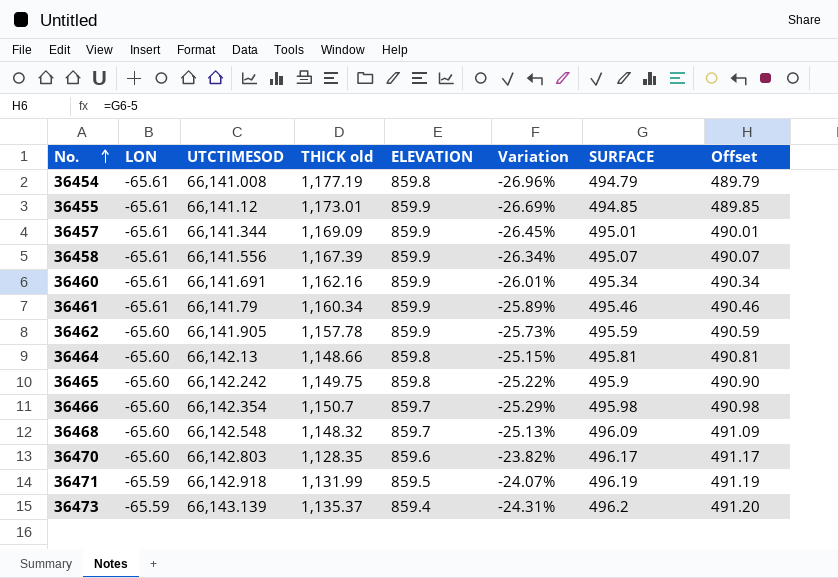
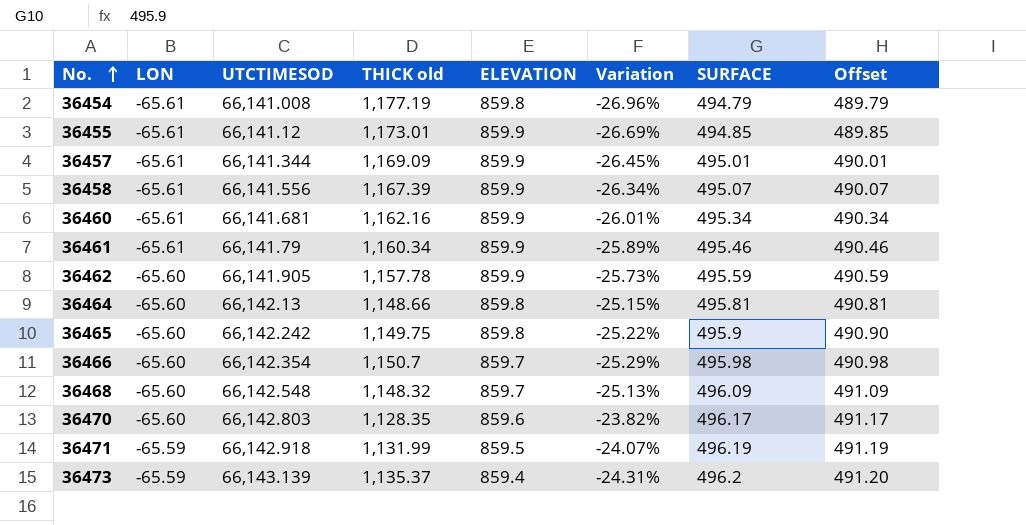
36460 | UTCTIMESOD: 66,141.691 -> 66,141.681

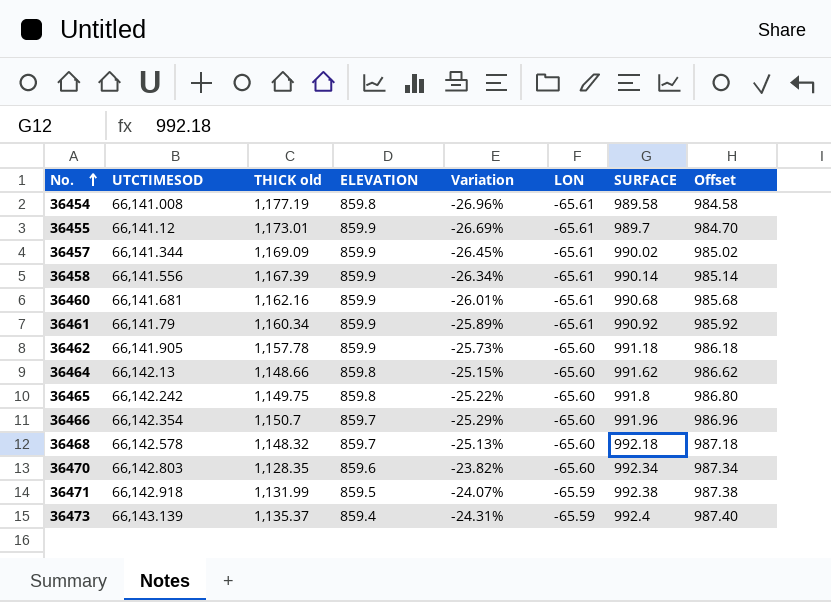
column LON | position: 2 -> 6
36454 | SURFACE: 494.79 -> 989.58
36454 | Offset: 489.79 -> 984.58
36455 | SURFACE: 494.85 -> 989.7
36455 | Offset: 489.85 -> 984.70
36457 | SURFACE: 495.01 -> 990.02
36457 | Offset: 490.01 -> 985.02
36458 | SURFACE: 495.07 -> 990.14
36458 | Offset: 490.07 -> 985.14
36460 | SURFACE: 495.34 -> 990.68
36460 | Offset: 490.34 -> 985.68
36461 | SURFACE: 495.46 -> 990.92
36461 | Offset: 490.46 -> 985.92
36462 | SURFACE: 495.59 -> 991.18
36462 | Offset: 490.59 -> 986.18
36464 | SURFACE: 495.81 -> 991.62
36464 | Offset: 490.81 -> 986.62
36465 | SURFACE: 495.9 -> 991.8
36465 | Offset: 490.90 -> 986.80
36466 | SURFACE: 495.98 -> 991.96
36466 | Offset: 490.98 -> 986.96
36468 | UTCTIMESOD: 66,142.548 -> 66,142.578
36468 | SURFACE: 496.09 -> 992.18
36468 | Offset: 491.09 -> 987.18
36470 | SURFACE: 496.17 -> 992.34
36470 | Offset: 491.17 -> 987.34
36471 | SURFACE: 496.19 -> 992.38
36471 | Offset: 491.19 -> 987.38
36473 | SURFACE: 496.2 -> 992.4
36473 | Offset: 491.20 -> 987.40

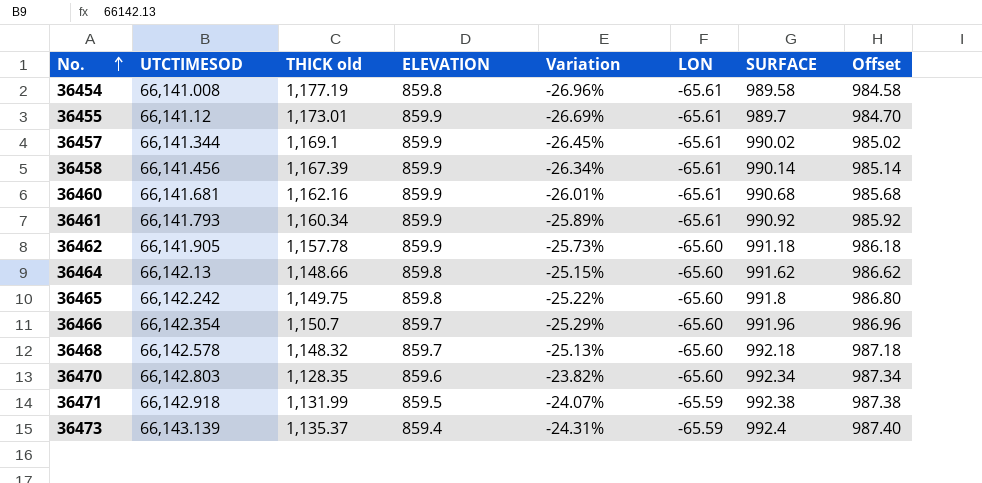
36457 | THICK old: 1,169.09 -> 1,169.1
36458 | UTCTIMESOD: 66,141.556 -> 66,141.456
36461 | UTCTIMESOD: 66,141.79 -> 66,141.793

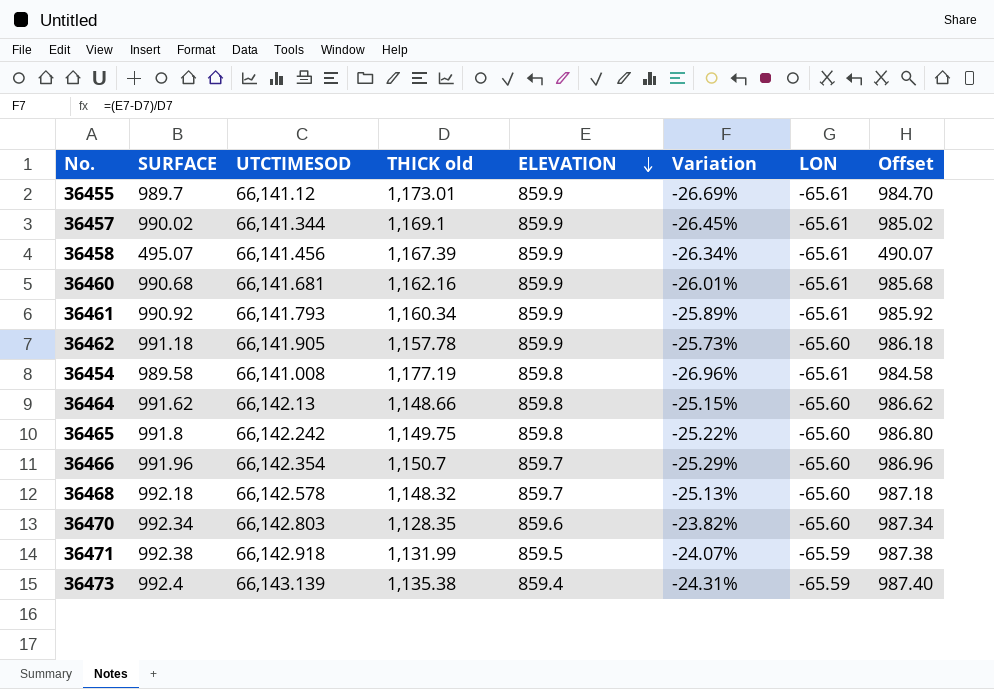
row order: No. ascending -> ELEVATION descending
column SURFACE | position: 7 -> 2
36458 | SURFACE: 990.14 -> 495.07
36458 | Offset: 985.14 -> 490.07
36473 | THICK old: 1,135.37 -> 1,135.38

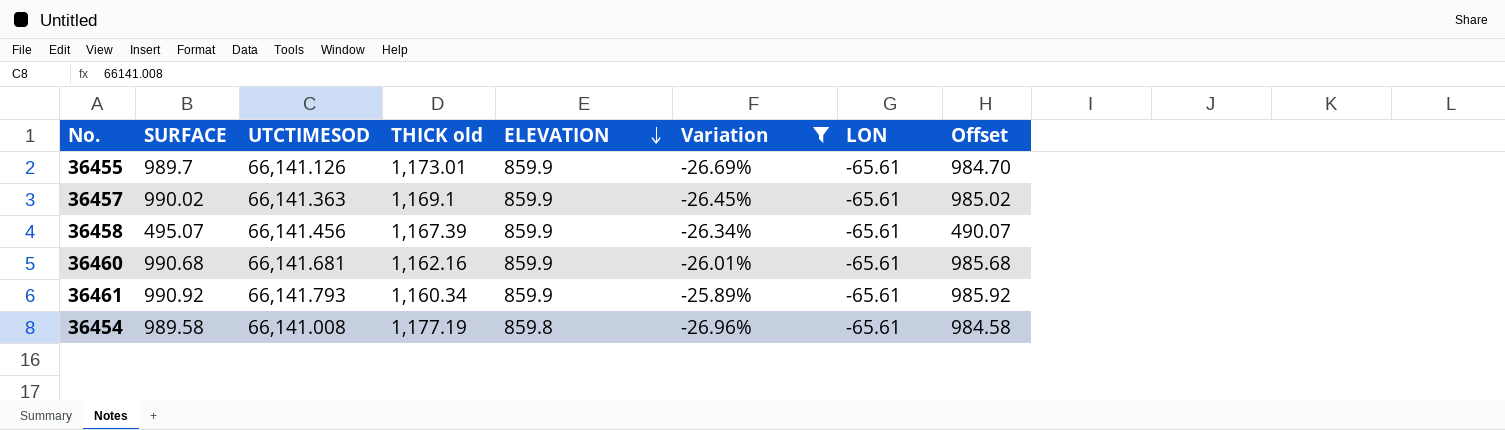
filter: none -> Variation <= -25.89%
36455 | UTCTIMESOD: 66,141.12 -> 66,141.126
36457 | UTCTIMESOD: 66,141.344 -> 66,141.363

